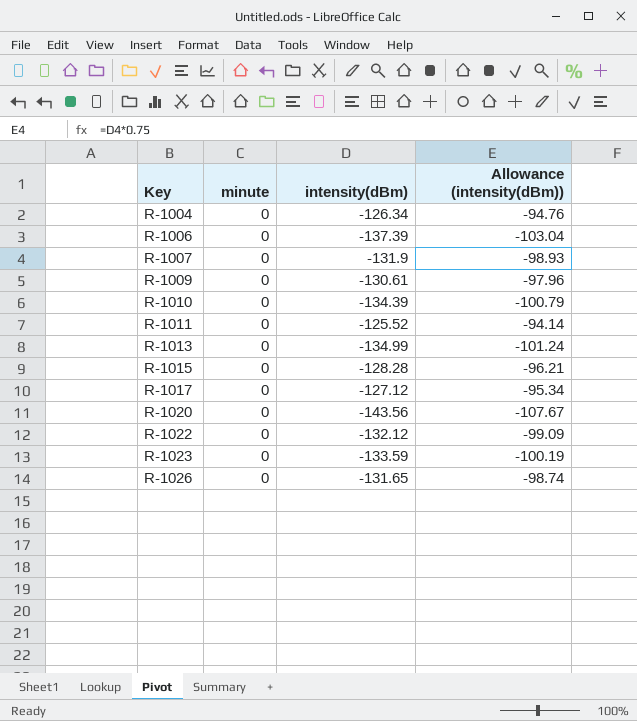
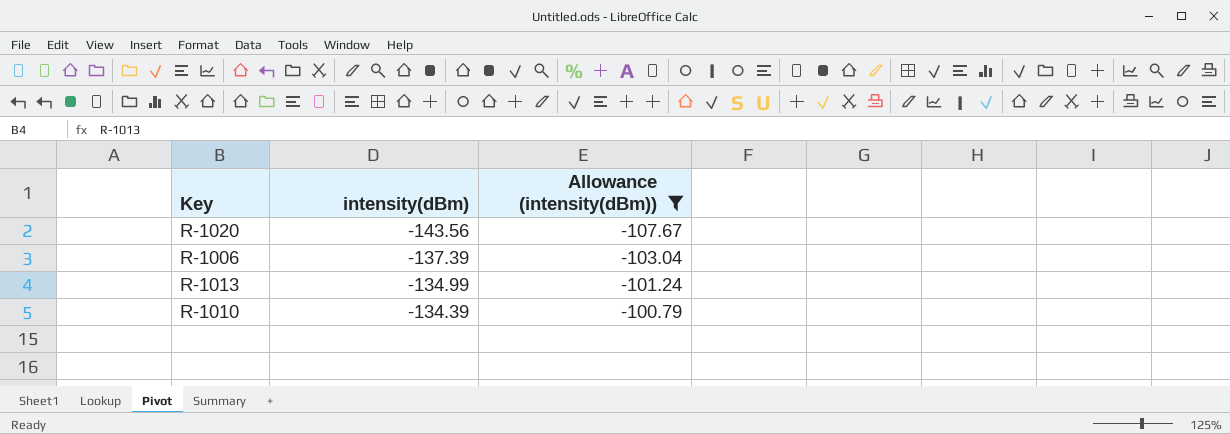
filter: none -> Allowance (intensity(dBm)) <= -100.79
row order: Key ascending -> intensity(dBm) ascending
column minute | position: 2 -> none

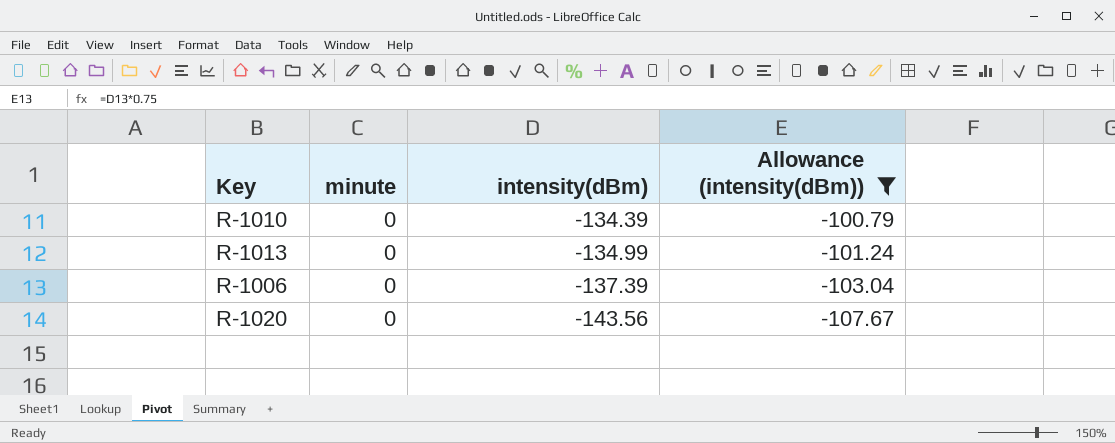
row order: intensity(dBm) ascending -> intensity(dBm) descending
column minute | position: none -> 2

